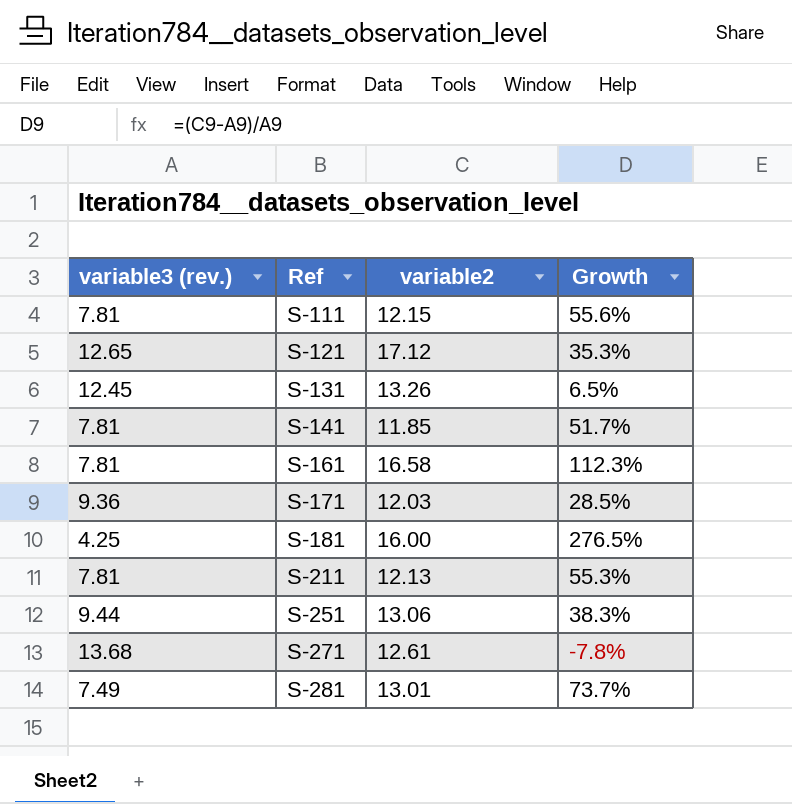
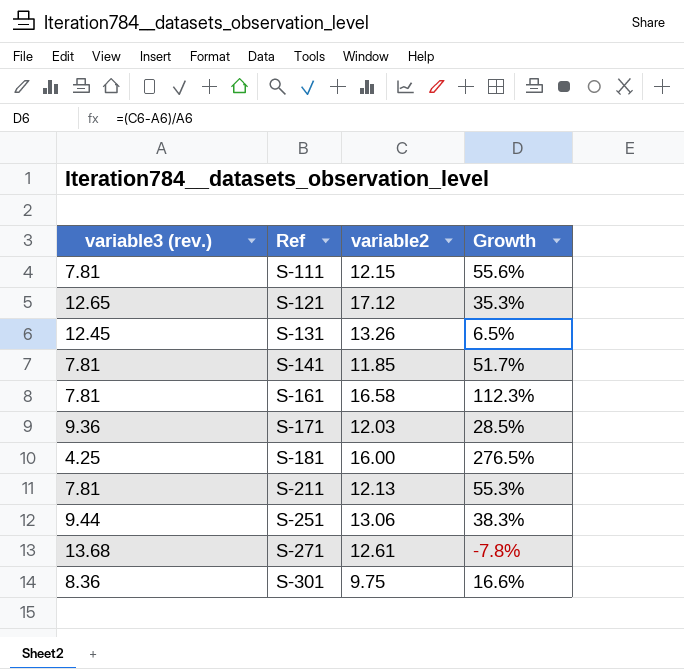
row S-281: 7.49 | 13.01 | 73.7% -> none
row S-301: none -> 8.36 | 9.75 | 16.6%

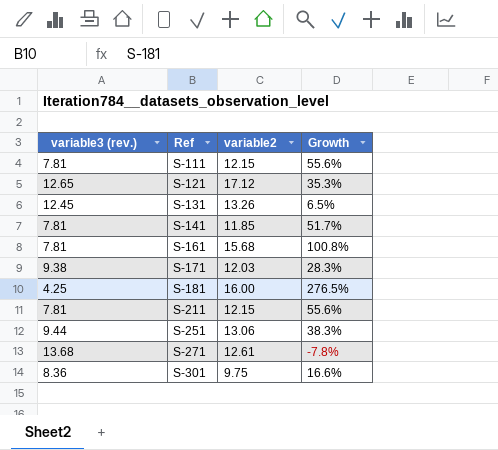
S-161 | variable2: 16.58 -> 15.68
S-161 | Growth: 112.3% -> 100.8%
S-171 | variable3 (rev.): 9.36 -> 9.38
S-171 | Growth: 28.5% -> 28.3%
S-211 | variable2: 12.13 -> 12.15
S-211 | Growth: 55.3% -> 55.6%

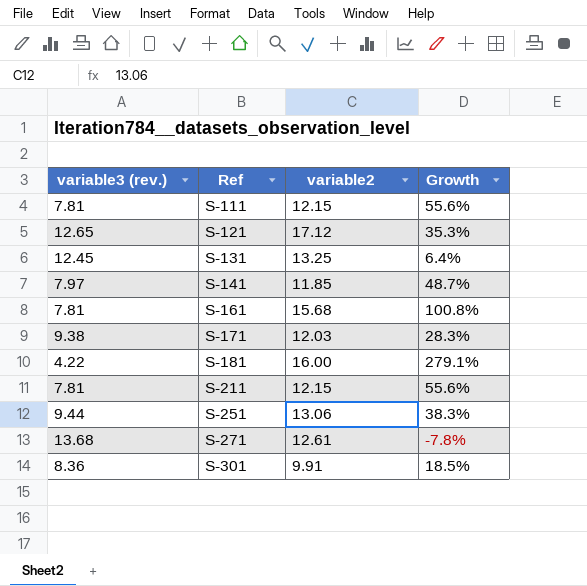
S-131 | variable2: 13.26 -> 13.25
S-131 | Growth: 6.5% -> 6.4%
S-141 | variable3 (rev.): 7.81 -> 7.97
S-141 | Growth: 51.7% -> 48.7%
S-181 | variable3 (rev.): 4.25 -> 4.22
S-181 | Growth: 276.5% -> 279.1%
S-301 | variable2: 9.75 -> 9.91
S-301 | Growth: 16.6% -> 18.5%

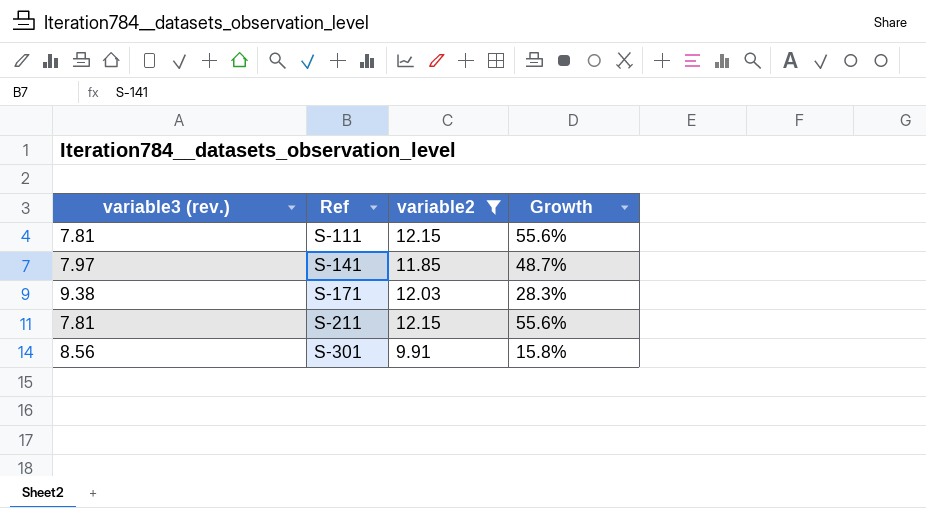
filter: none -> variable2 <= 12.15
S-301 | variable3 (rev.): 8.36 -> 8.56
S-301 | Growth: 18.5% -> 15.8%

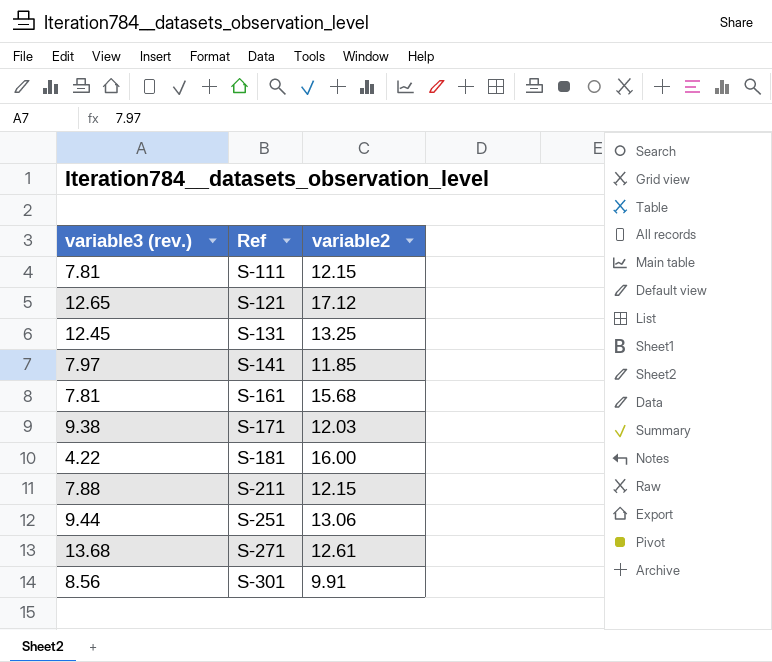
filter: variable2 <= 12.15 -> none
column Growth | formula: ([variable2] - [variable3 (rev.)]) / [variable3 (rev.)] -> none
S-211 | variable3 (rev.): 7.81 -> 7.88

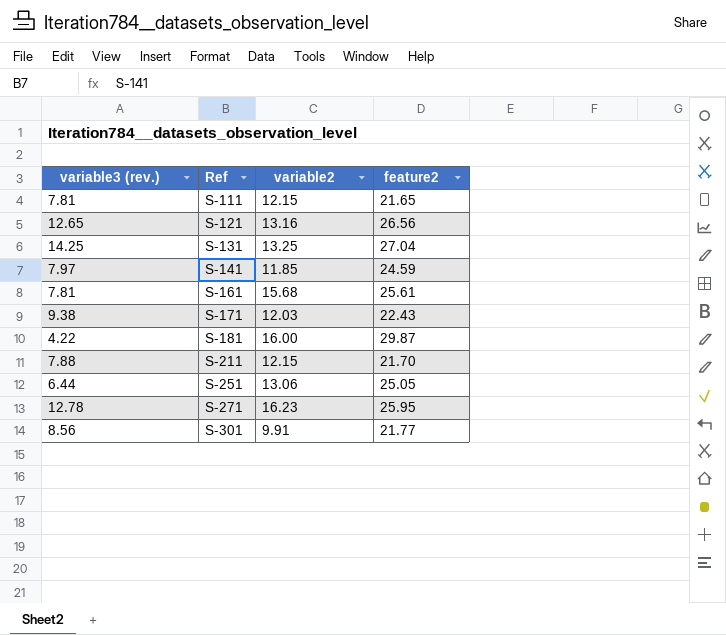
column feature2 | position: none -> 4
S-121 | variable2: 17.12 -> 13.16
S-131 | variable3 (rev.): 12.45 -> 14.25
S-251 | variable3 (rev.): 9.44 -> 6.44
S-271 | variable3 (rev.): 13.68 -> 12.78
S-271 | variable2: 12.61 -> 16.23

